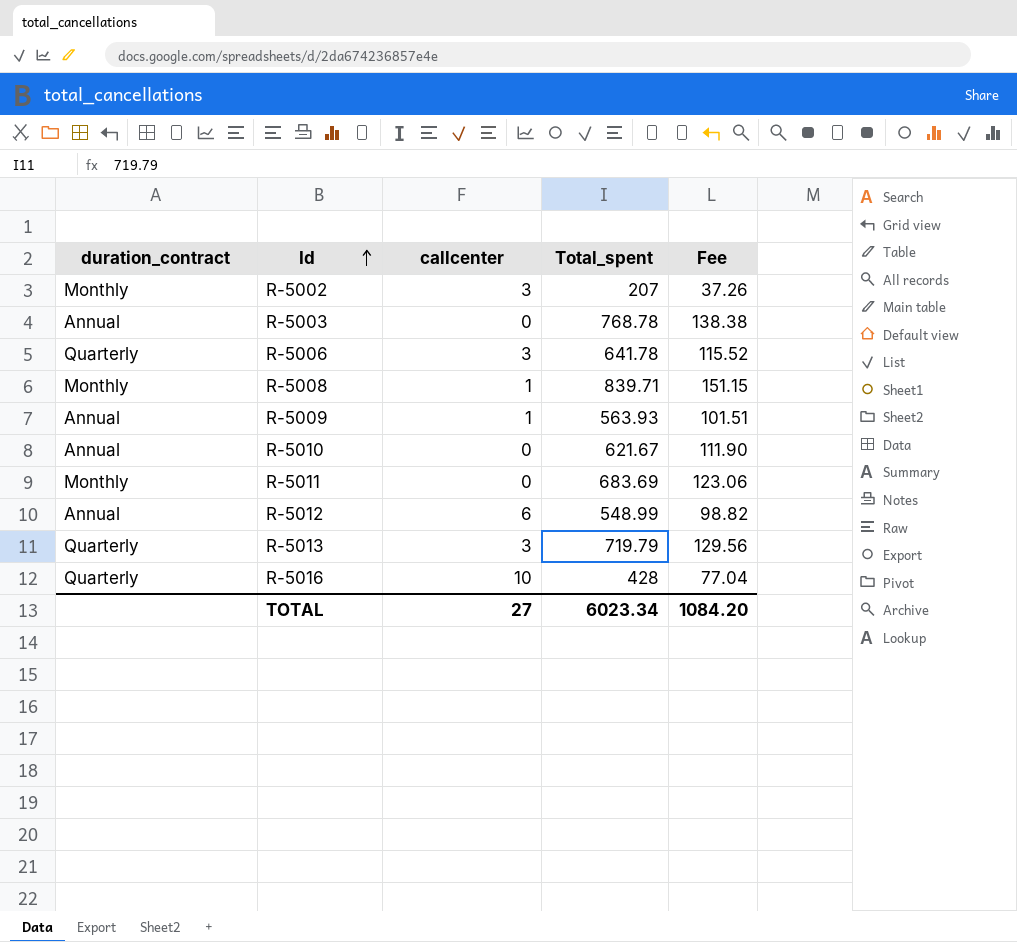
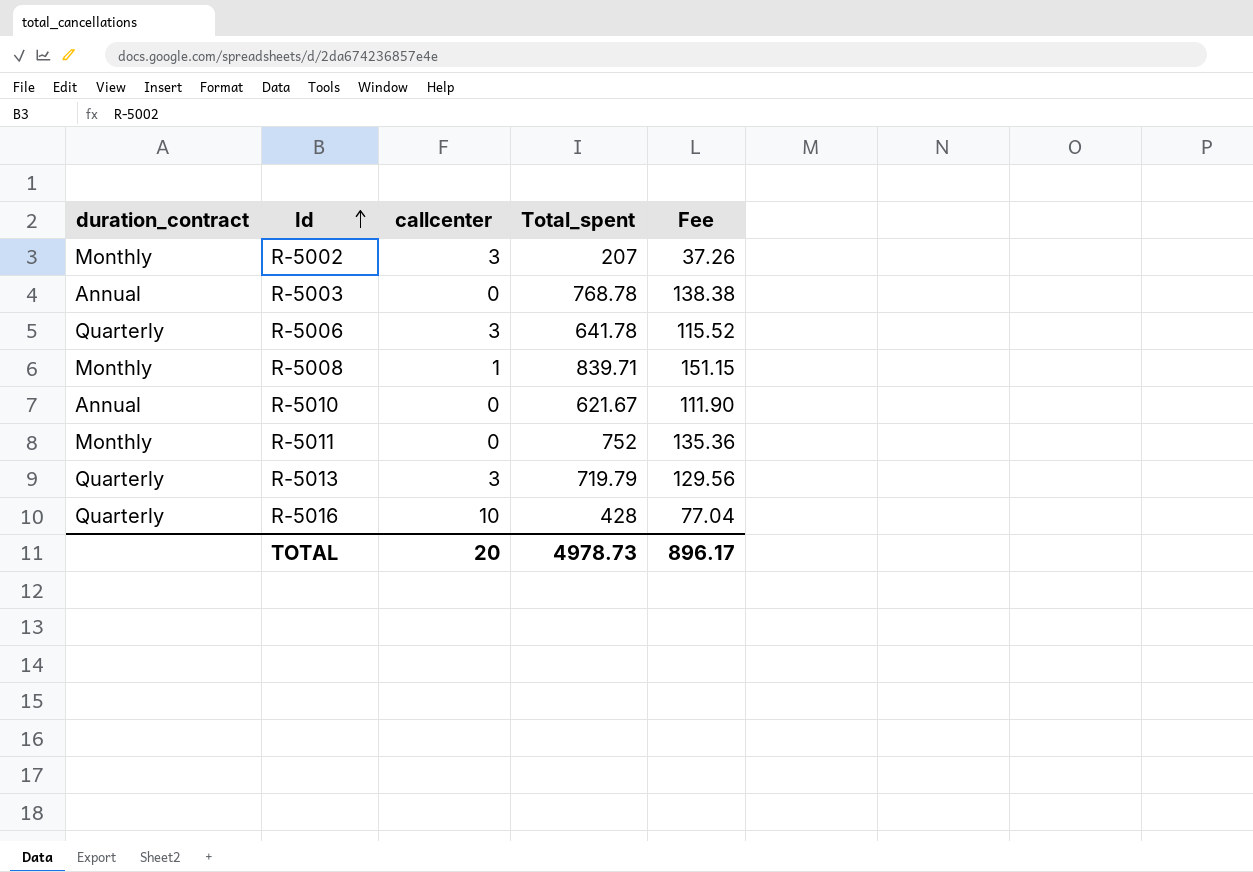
row R-5009: Annual | 1 | 563.93 | 101.51 -> none
row R-5012: Annual | 6 | 548.99 | 98.82 -> none
R-5011 | Total_spent: 683.69 -> 752
R-5011 | Fee: 123.06 -> 135.36
TOTAL | callcenter: 27 -> 20
TOTAL | Total_spent: 6023.34 -> 4978.73
TOTAL | Fee: 1084.20 -> 896.17

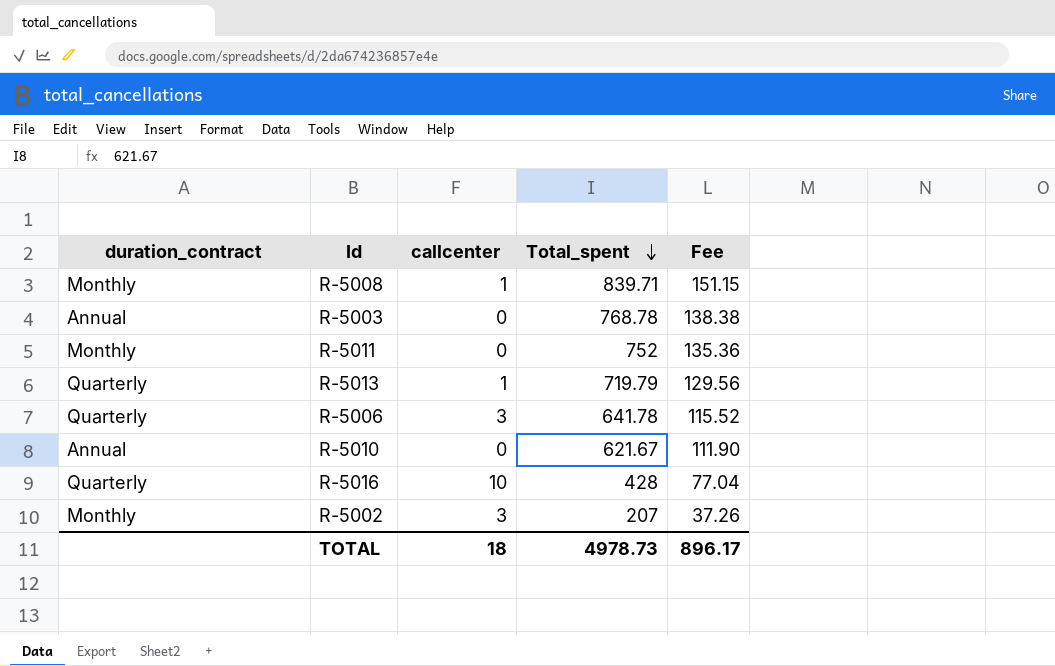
row order: Id ascending -> Total_spent descending
R-5013 | callcenter: 3 -> 1
TOTAL | callcenter: 20 -> 18

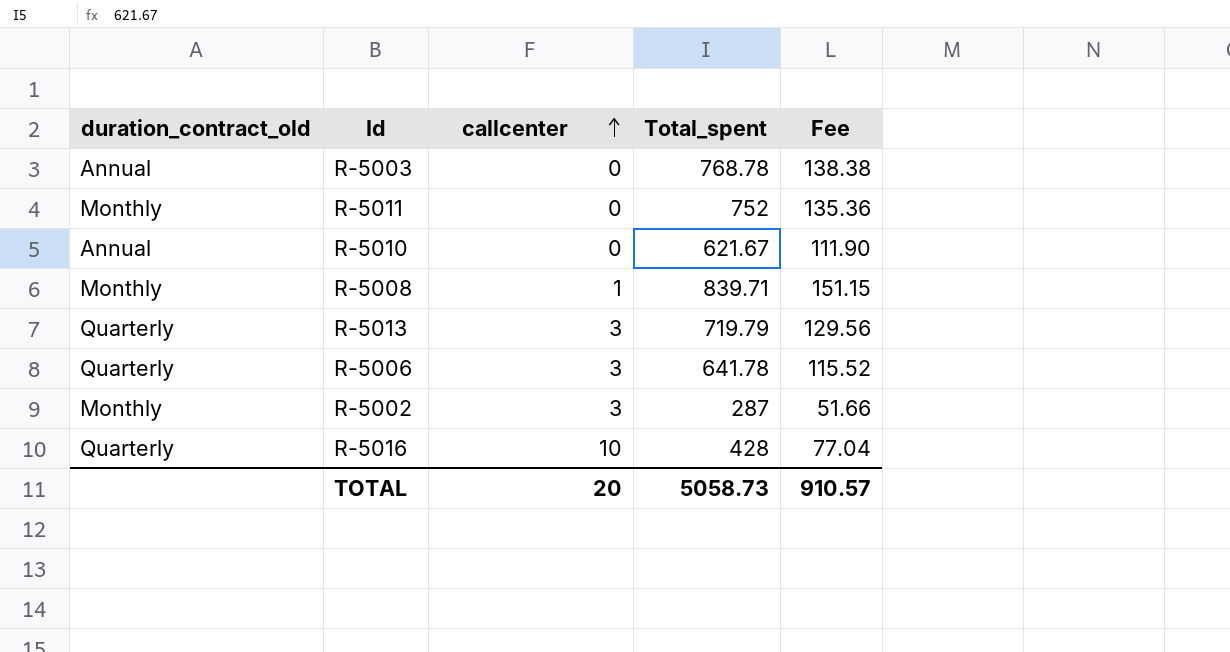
row order: Total_spent descending -> callcenter ascending
column name: duration_contract -> duration_contract_old
R-5013 | callcenter: 1 -> 3
R-5002 | Total_spent: 207 -> 287
R-5002 | Fee: 37.26 -> 51.66
TOTAL | callcenter: 18 -> 20
TOTAL | Total_spent: 4978.73 -> 5058.73
TOTAL | Fee: 896.17 -> 910.57

